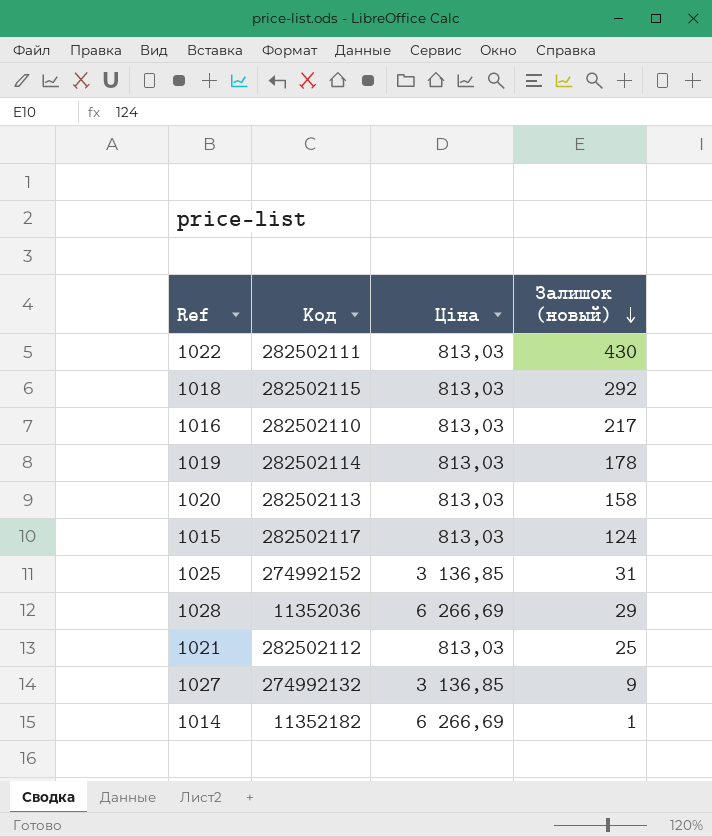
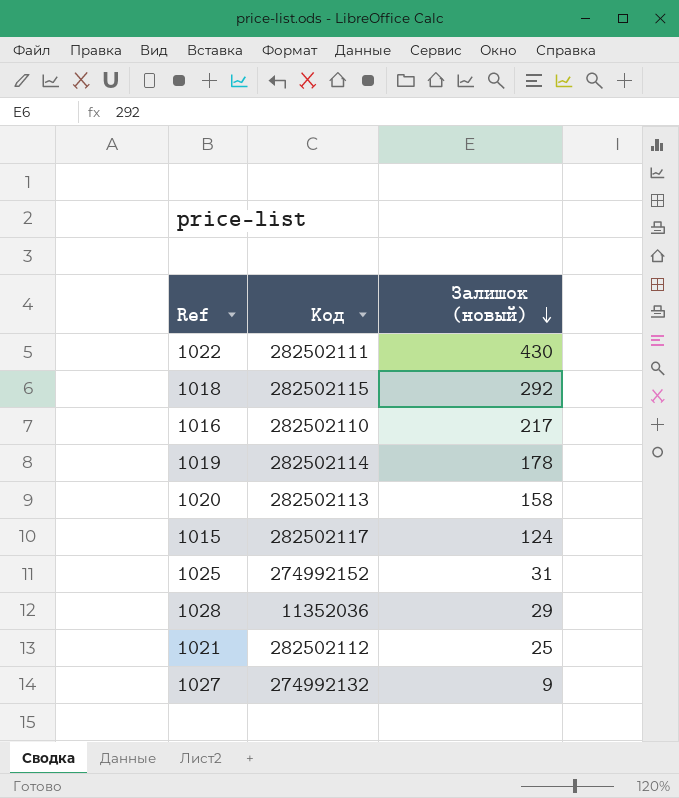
column Ціна | position: 3 -> none
row 1014: 11352182 | 6 266,69 | 1 -> none

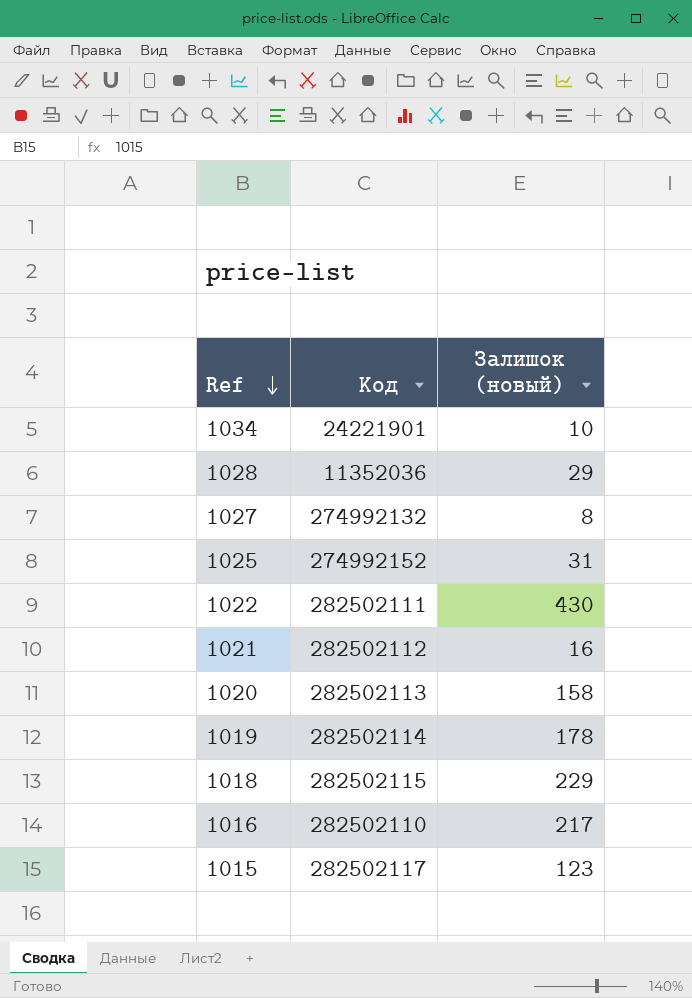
row order: Залишок (новый) descending -> Ref descending
row 1034: none -> 24221901 | 10
1027 | Залишок (новый): 9 -> 8
1021 | Залишок (новый): 25 -> 16
1018 | Залишок (новый): 292 -> 229
1015 | Залишок (новый): 124 -> 123

